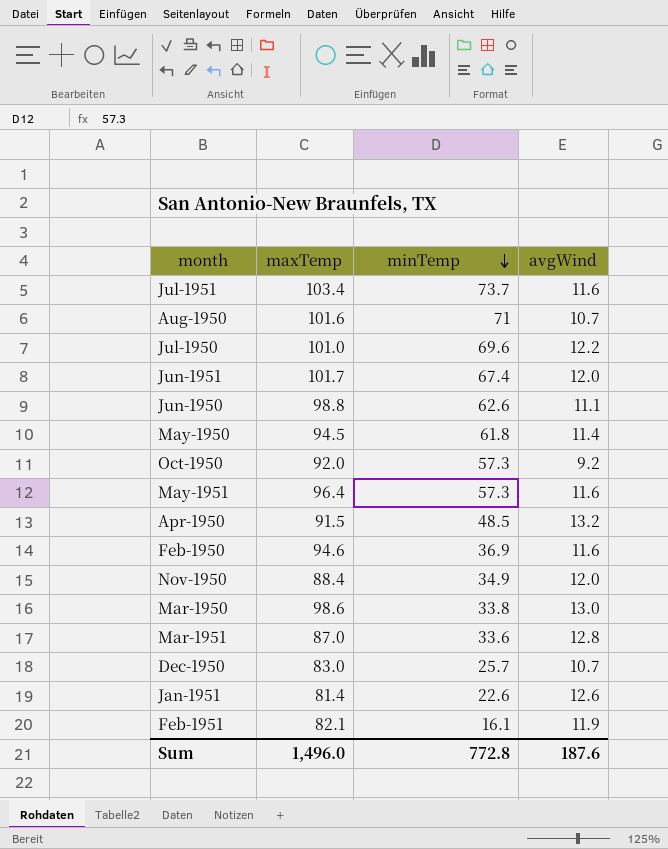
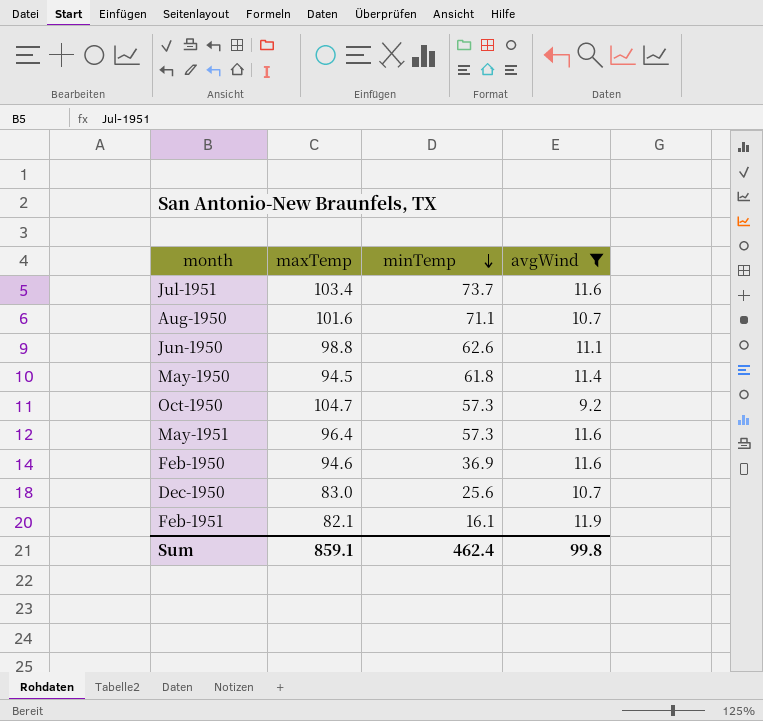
filter: none -> avgWind <= 11.9
Aug-1950 | minTemp: 71 -> 71.1
Oct-1950 | maxTemp: 92.0 -> 104.7
Dec-1950 | minTemp: 25.7 -> 25.6
Sum | maxTemp: 1,496.0 -> 859.1
Sum | minTemp: 772.8 -> 462.4
Sum | avgWind: 187.6 -> 99.8

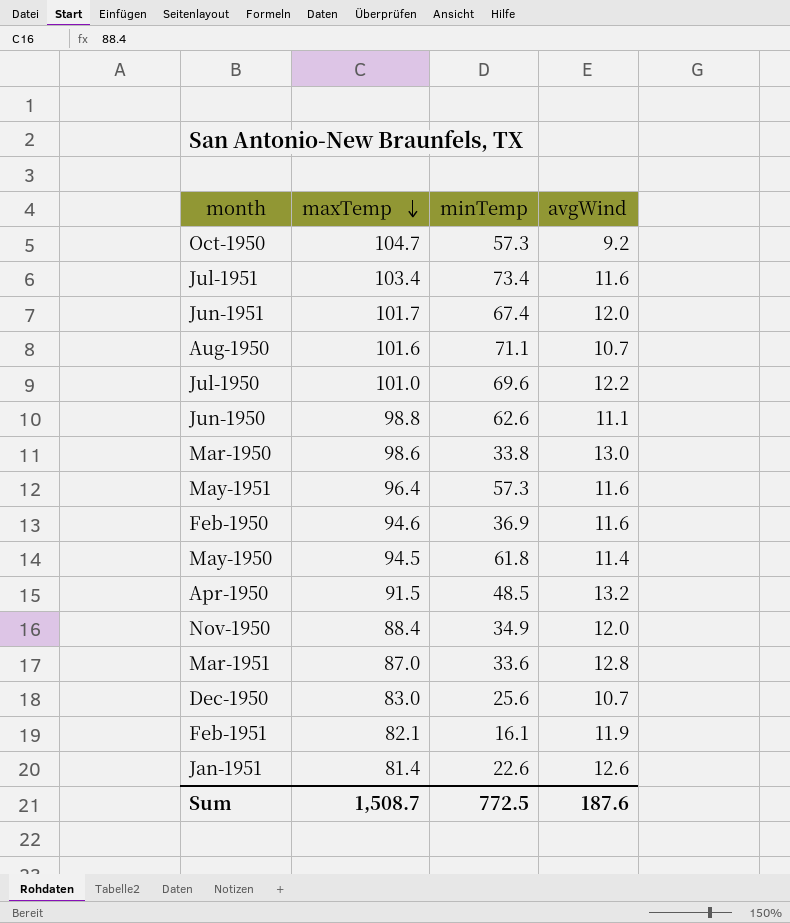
filter: avgWind <= 11.9 -> none
row order: minTemp descending -> maxTemp descending
Jul-1951 | minTemp: 73.7 -> 73.4
Sum | maxTemp: 859.1 -> 1,508.7
Sum | minTemp: 462.4 -> 772.5
Sum | avgWind: 99.8 -> 187.6

